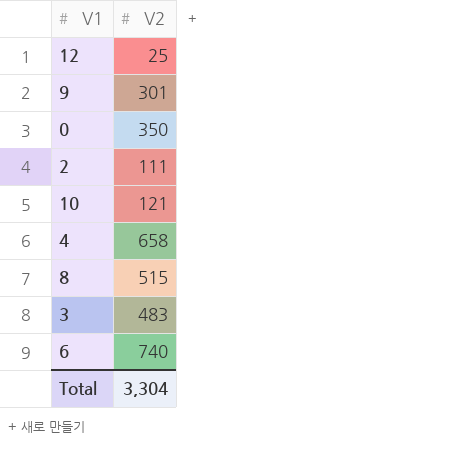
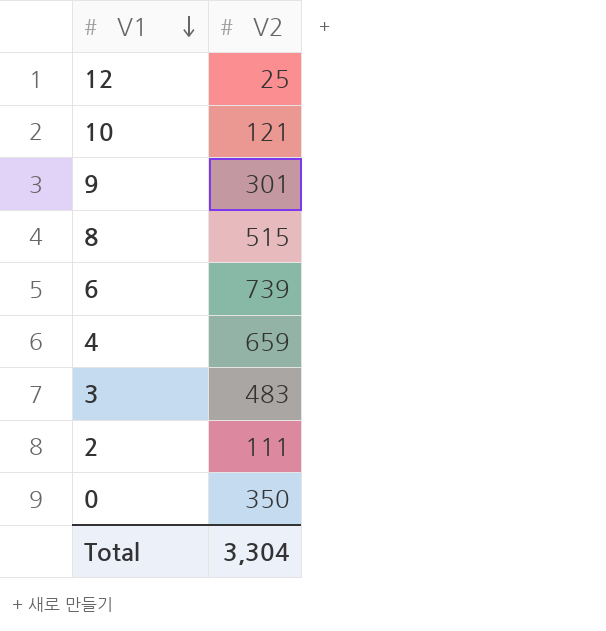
row order: none -> V1 descending
6 | V2: 740 -> 739
4 | V2: 658 -> 659

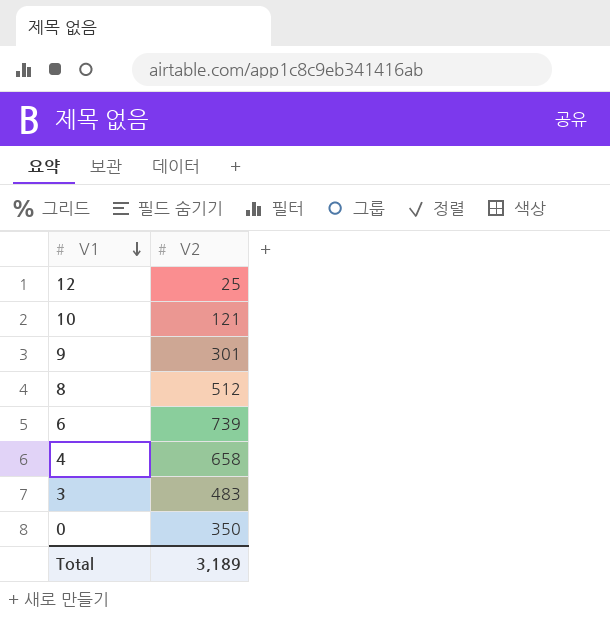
row 2: 111 -> none
8 | V2: 515 -> 512
4 | V2: 659 -> 658
Total | V2: 3,304 -> 3,189

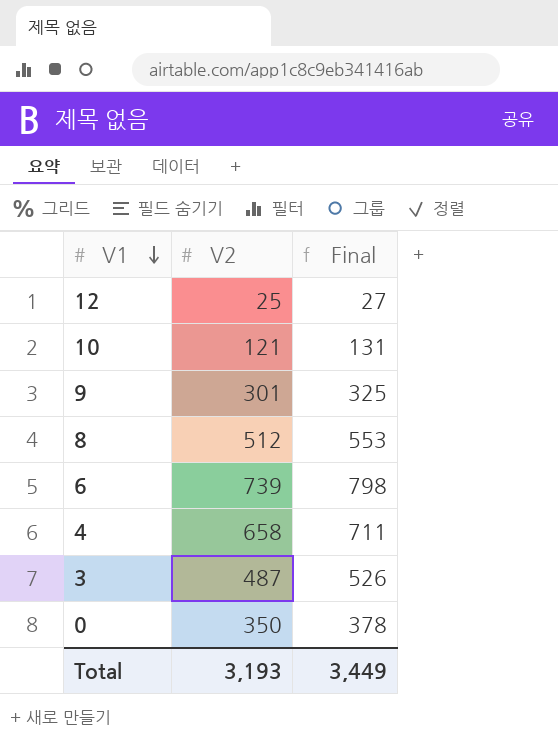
column Final | formula: none -> [V2] * 1.08
3 | V2: 483 -> 487
Total | V2: 3,189 -> 3,193

